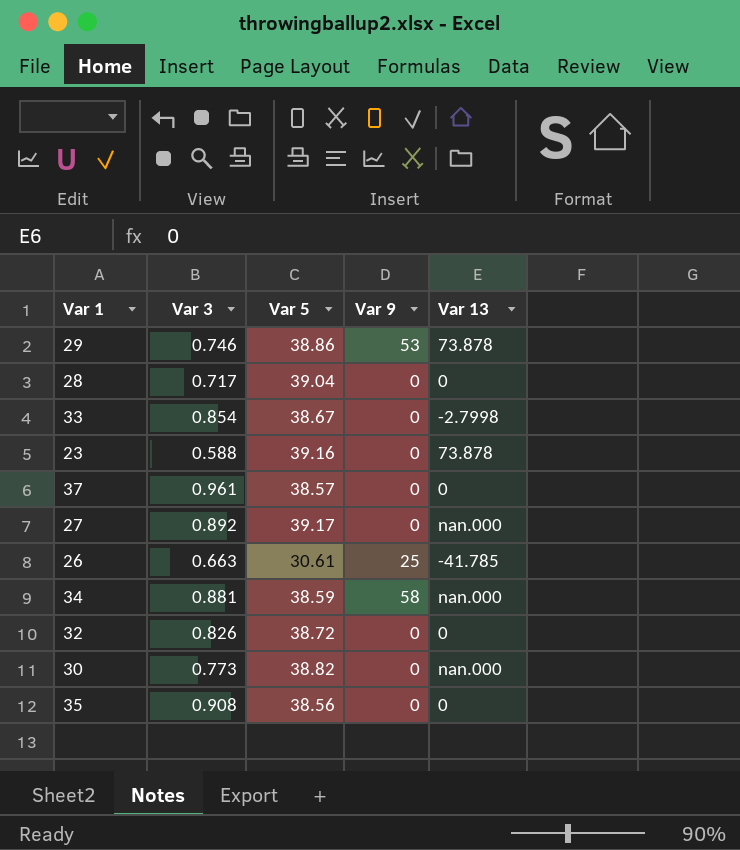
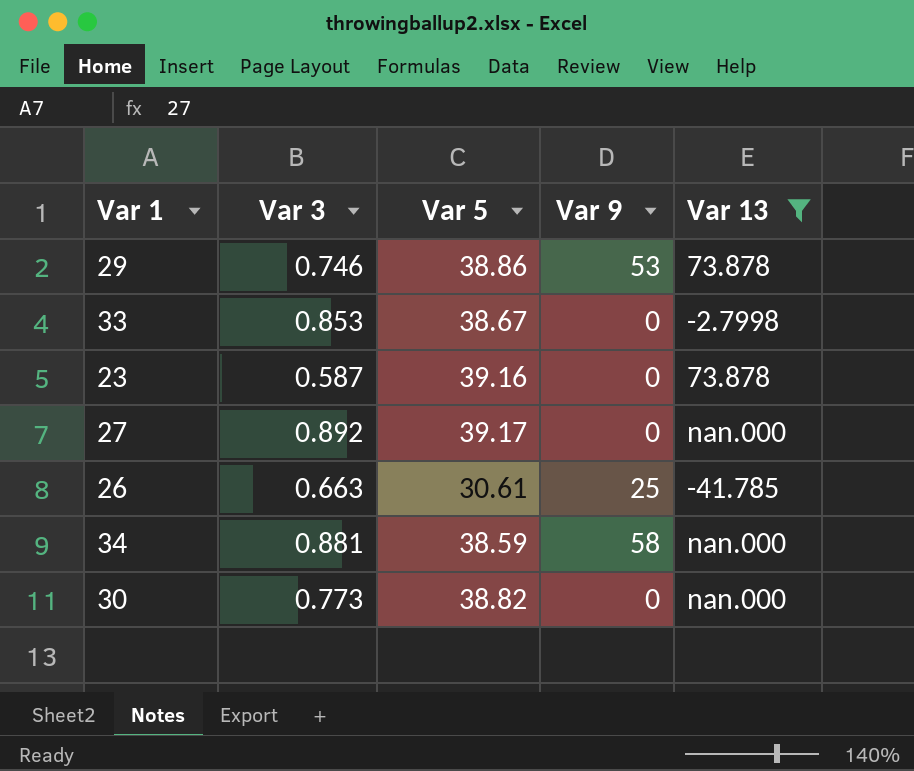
filter: none -> Var 13 != 0
33 | Var 3: 0.854 -> 0.853
23 | Var 3: 0.588 -> 0.587

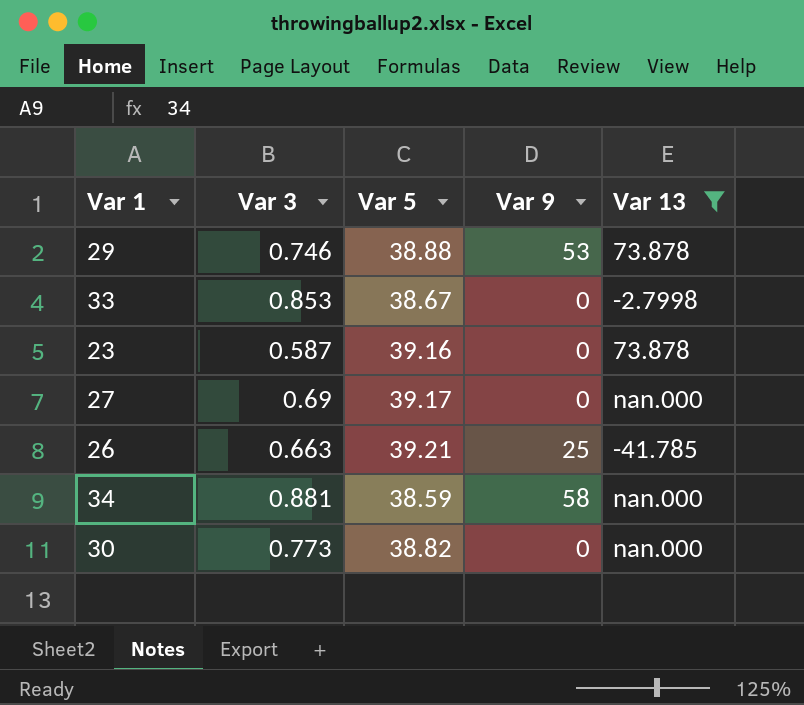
29 | Var 5: 38.86 -> 38.88
27 | Var 3: 0.892 -> 0.69
26 | Var 5: 30.61 -> 39.21

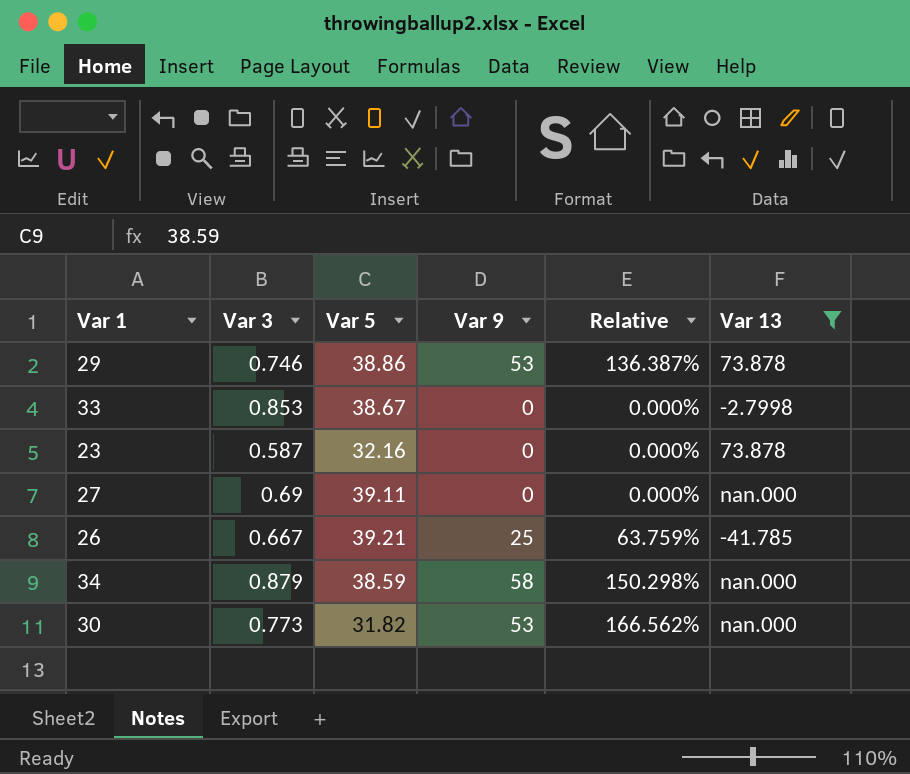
column Relative | formula: none -> [Var 9] / [Var 5]
29 | Var 5: 38.88 -> 38.86
23 | Var 5: 39.16 -> 32.16
27 | Var 5: 39.17 -> 39.11
26 | Var 3: 0.663 -> 0.667
34 | Var 3: 0.881 -> 0.879
30 | Var 5: 38.82 -> 31.82
30 | Var 9: 0 -> 53

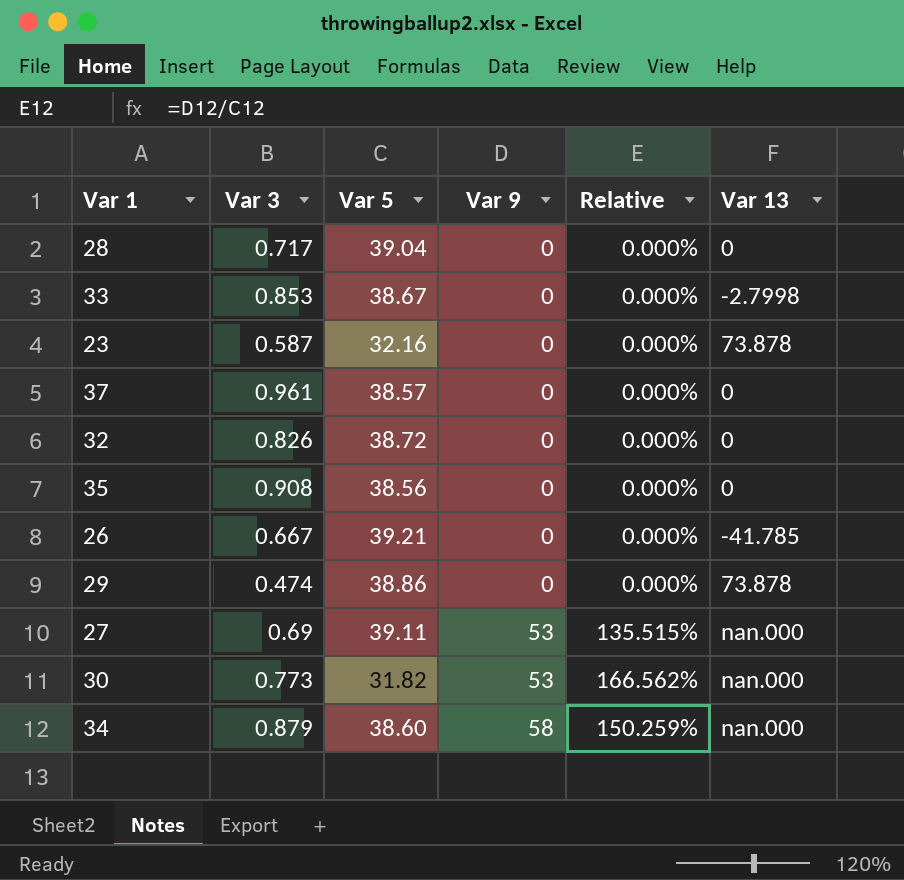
filter: Var 13 != 0 -> none
row order: none -> Var 9 ascending
26 | Var 9: 25 -> 0
26 | Relative: 63.759% -> 0.000%
29 | Var 3: 0.746 -> 0.474
29 | Var 9: 53 -> 0
29 | Relative: 136.387% -> 0.000%
27 | Var 9: 0 -> 53
27 | Relative: 0.000% -> 135.515%
34 | Var 5: 38.59 -> 38.60
34 | Relative: 150.298% -> 150.259%

